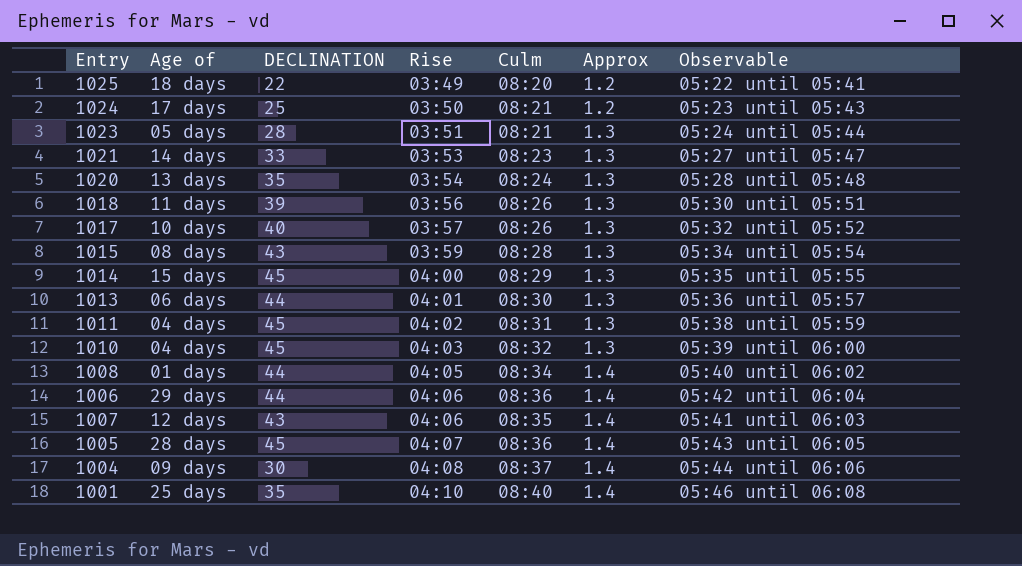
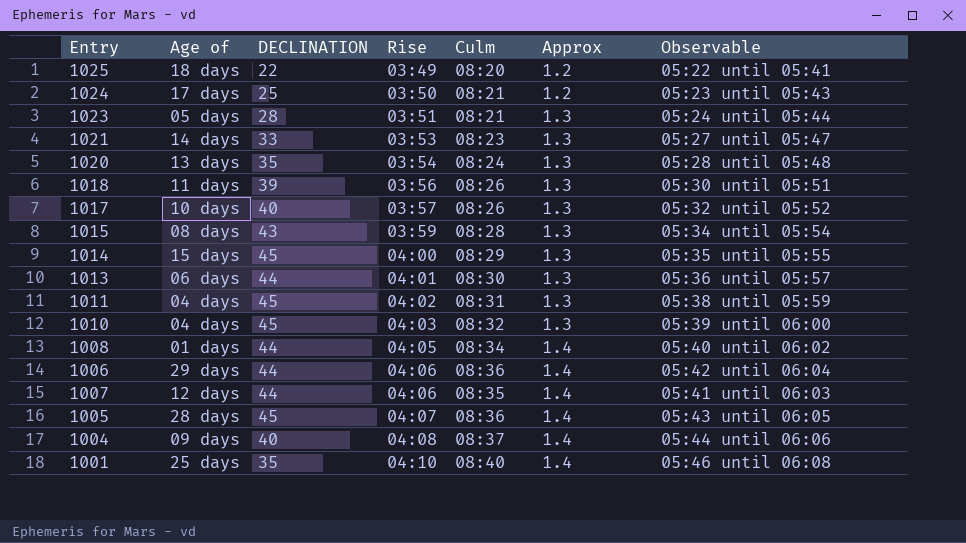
1007 | DECLINATION: 43 -> 44
1004 | DECLINATION: 30 -> 40

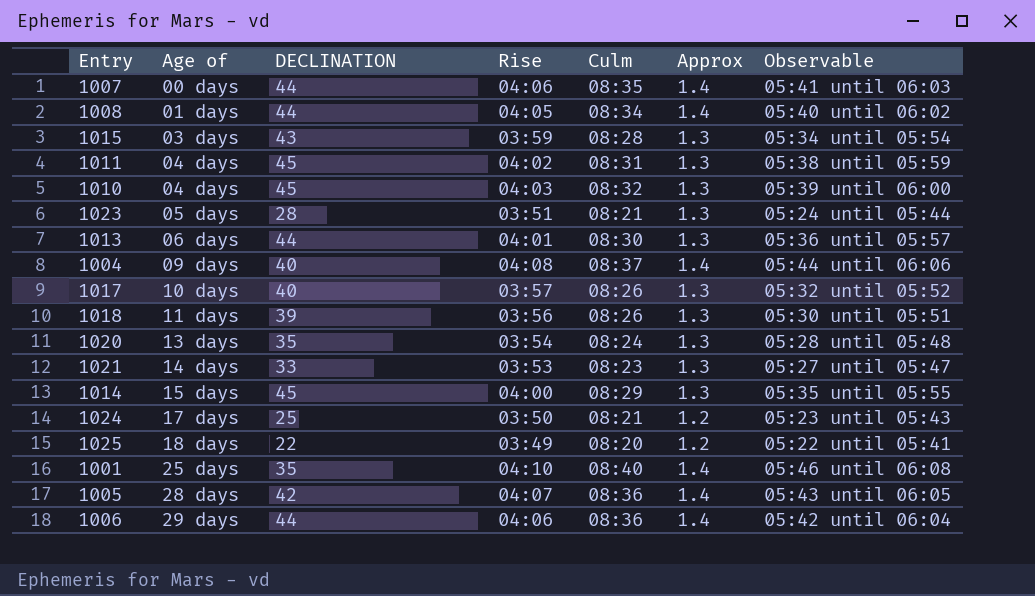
row order: Rise ascending -> Age of ascending
1007 | Age of: 12 days -> 00 days
1015 | Age of: 08 days -> 03 days
1005 | DECLINATION: 45 -> 42

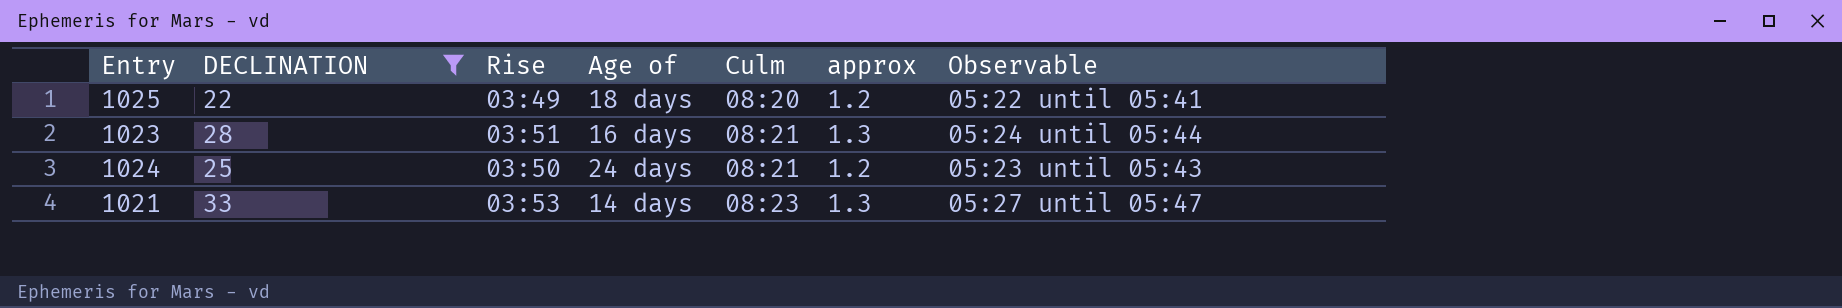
filter: none -> DECLINATION <= 33
row order: Age of ascending -> Culm ascending
column Age of | position: 2 -> 4
column name: Approx -> approx
1023 | Age of: 05 days -> 16 days
1024 | Age of: 17 days -> 24 days

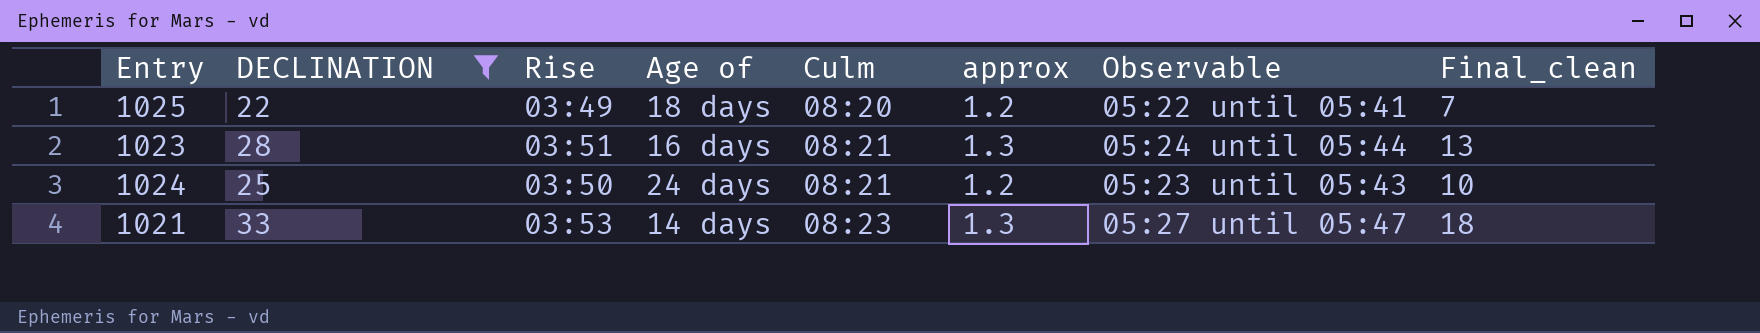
column Final_clean | formula: none -> [DECLINATION] - 15

